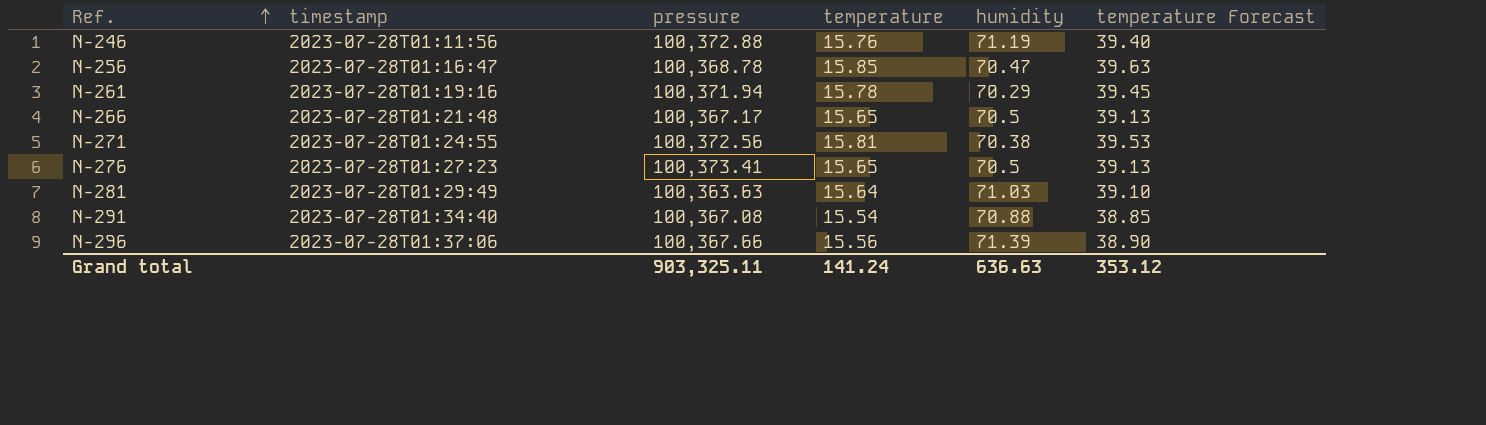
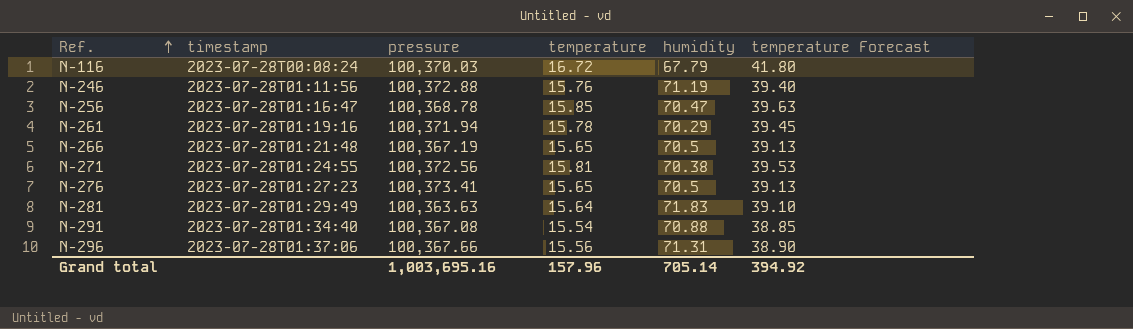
row N-116: none -> 2023-07-28T00:08:24 | 100,370.03 | 16.72 | 67.79 | 41.80
N-266 | pressure: 100,367.17 -> 100,367.19
N-281 | humidity: 71.03 -> 71.83
N-296 | humidity: 71.39 -> 71.31
Grand total | pressure: 903,325.11 -> 1,003,695.16
Grand total | temperature: 141.24 -> 157.96
Grand total | humidity: 636.63 -> 705.14
Grand total | temperature Forecast: 353.12 -> 394.92

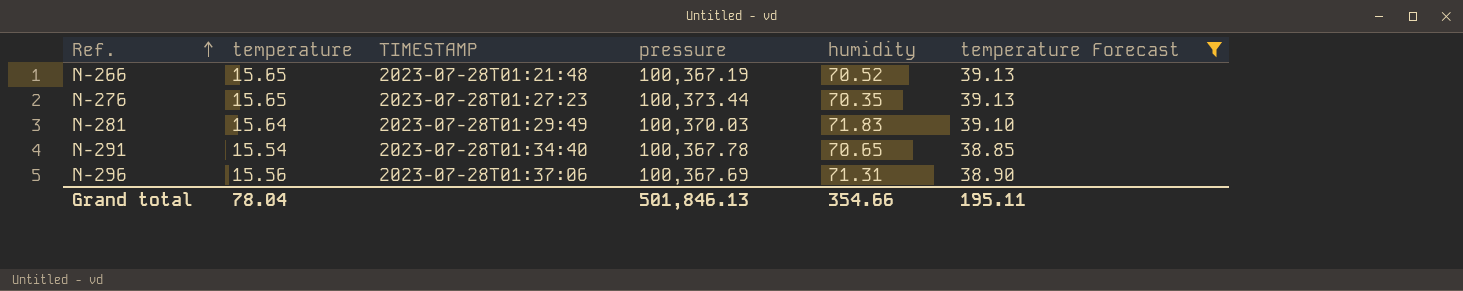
filter: none -> temperature Forecast <= 39.13
column temperature | position: 4 -> 2
column name: timestamp -> TIMESTAMP
N-266 | humidity: 70.5 -> 70.52
N-276 | pressure: 100,373.41 -> 100,373.44
N-276 | humidity: 70.5 -> 70.35
N-281 | pressure: 100,363.63 -> 100,370.03
N-291 | pressure: 100,367.08 -> 100,367.78
N-291 | humidity: 70.88 -> 70.65
N-296 | pressure: 100,367.66 -> 100,367.69
Grand total | temperature: 157.96 -> 78.04
Grand total | pressure: 1,003,695.16 -> 501,846.13
Grand total | humidity: 705.14 -> 354.66
Grand total | temperature Forecast: 394.92 -> 195.11

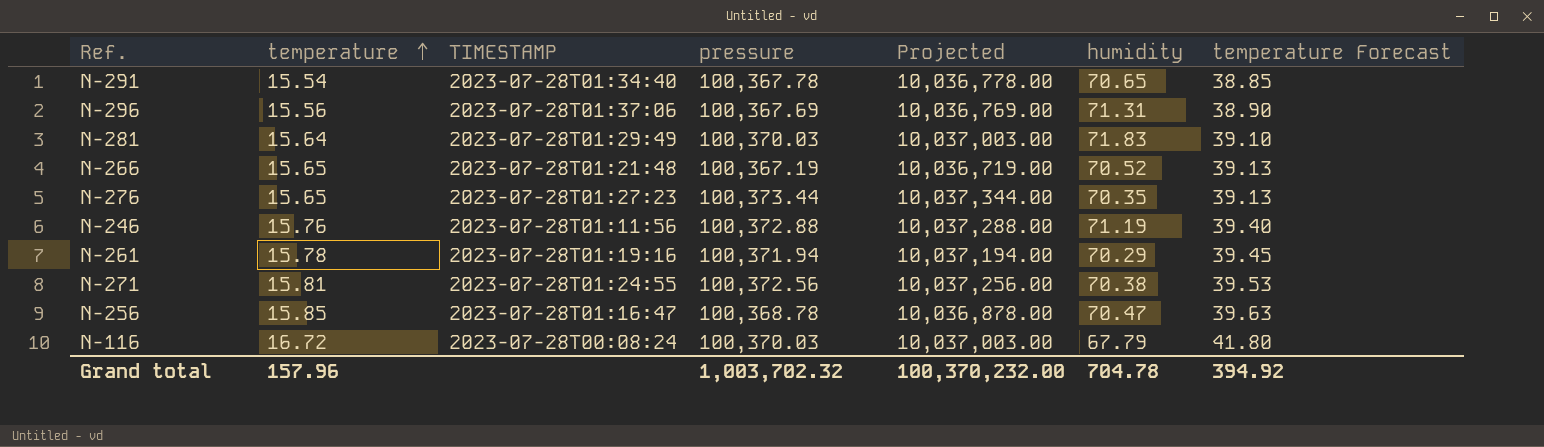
filter: temperature Forecast <= 39.13 -> none
row order: Ref. ascending -> temperature ascending
column Projected | formula: none -> [pressure] * 100
Grand total | temperature: 78.04 -> 157.96
Grand total | pressure: 501,846.13 -> 1,003,702.32
Grand total | humidity: 354.66 -> 704.78
Grand total | temperature Forecast: 195.11 -> 394.92

